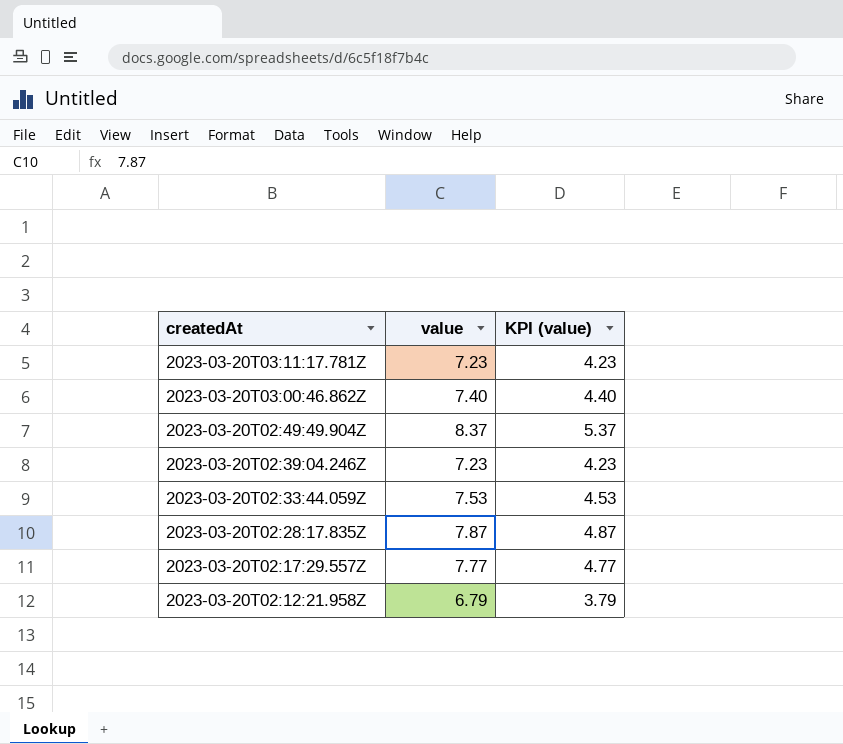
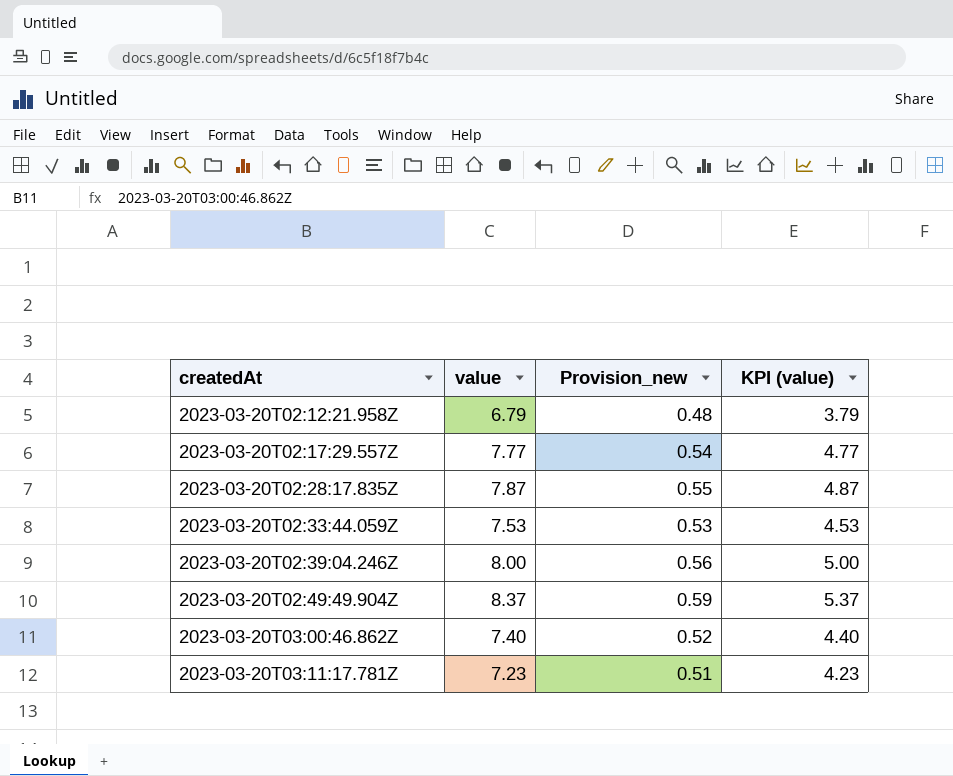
row order: createdAt descending -> createdAt ascending
column Provision_new | formula: none -> [value] * 0.07
2023-03-20T02:39:04.246Z | value: 7.23 -> 8.00
2023-03-20T02:39:04.246Z | KPI (value): 4.23 -> 5.00

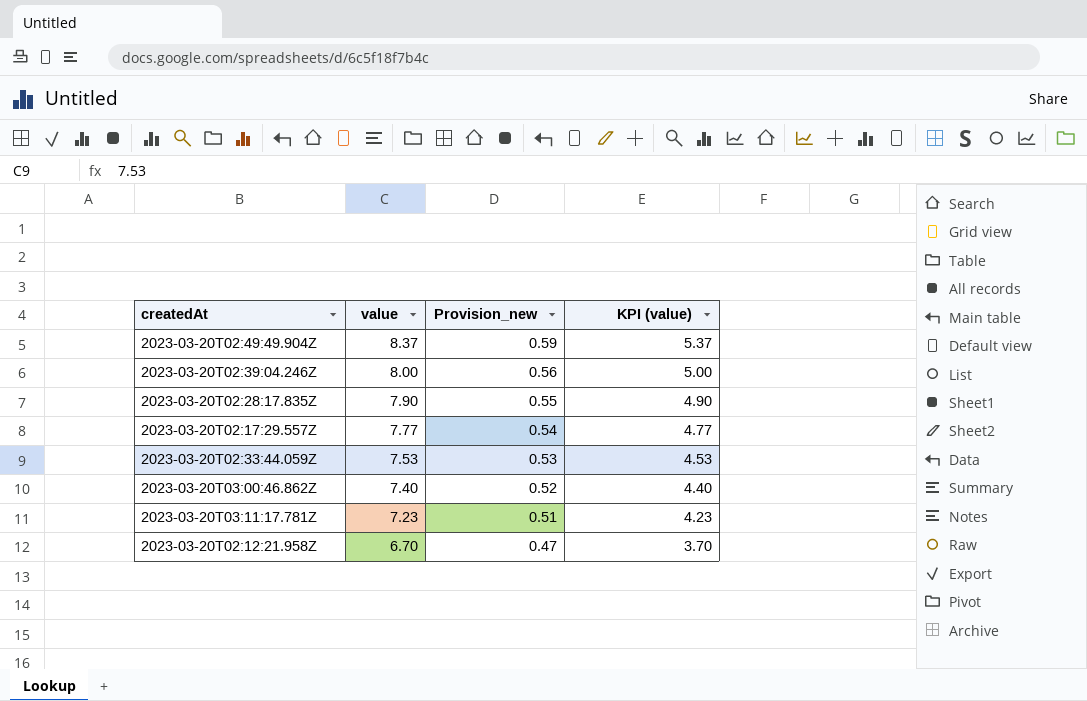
row order: createdAt ascending -> value descending
2023-03-20T02:28:17.835Z | value: 7.87 -> 7.90
2023-03-20T02:28:17.835Z | KPI (value): 4.87 -> 4.90
2023-03-20T02:12:21.958Z | value: 6.79 -> 6.70
2023-03-20T02:12:21.958Z | Provision_new: 0.48 -> 0.47
2023-03-20T02:12:21.958Z | KPI (value): 3.79 -> 3.70

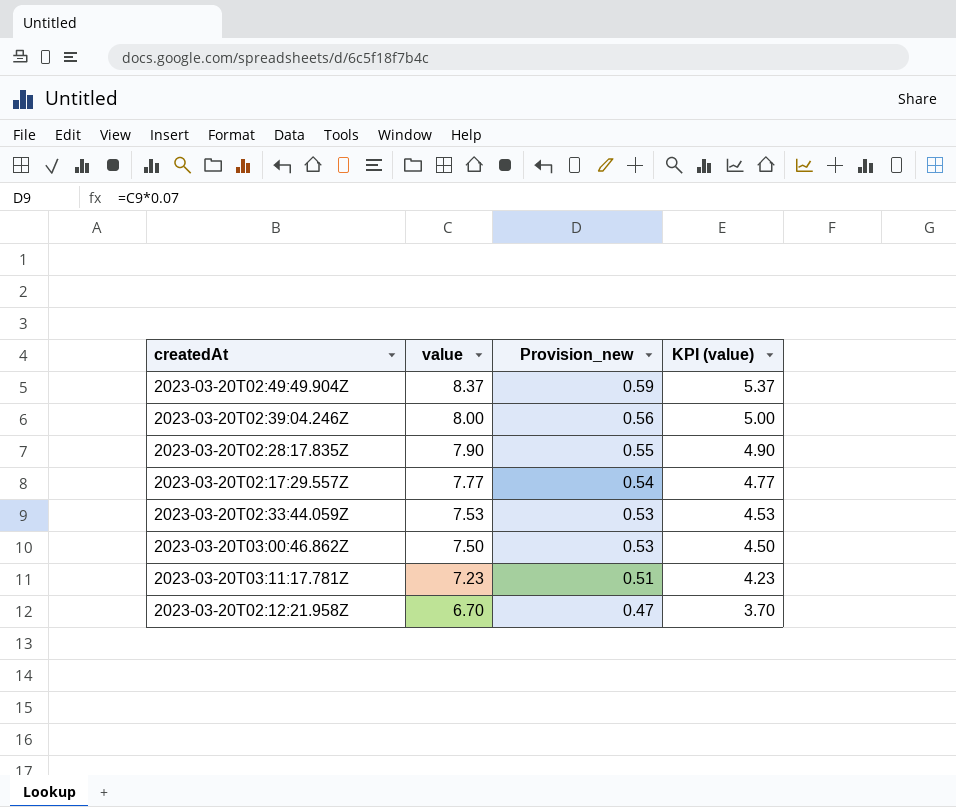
2023-03-20T03:00:46.862Z | value: 7.40 -> 7.50
2023-03-20T03:00:46.862Z | Provision_new: 0.52 -> 0.53
2023-03-20T03:00:46.862Z | KPI (value): 4.40 -> 4.50

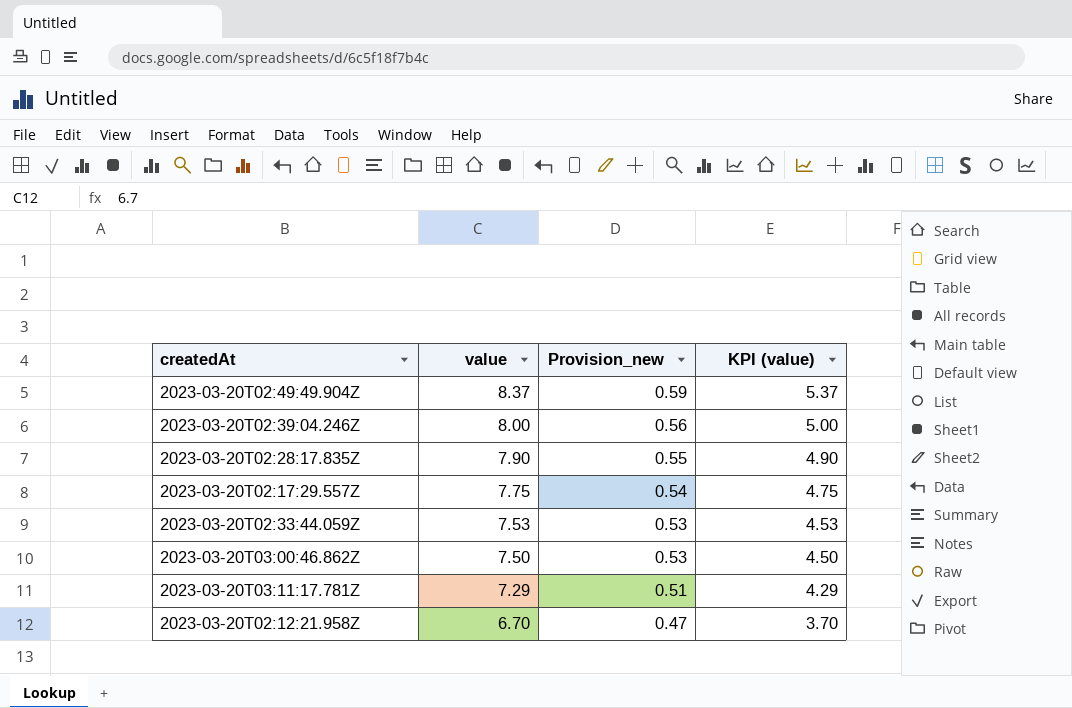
2023-03-20T02:17:29.557Z | value: 7.77 -> 7.75
2023-03-20T02:17:29.557Z | KPI (value): 4.77 -> 4.75
2023-03-20T03:11:17.781Z | value: 7.23 -> 7.29
2023-03-20T03:11:17.781Z | KPI (value): 4.23 -> 4.29

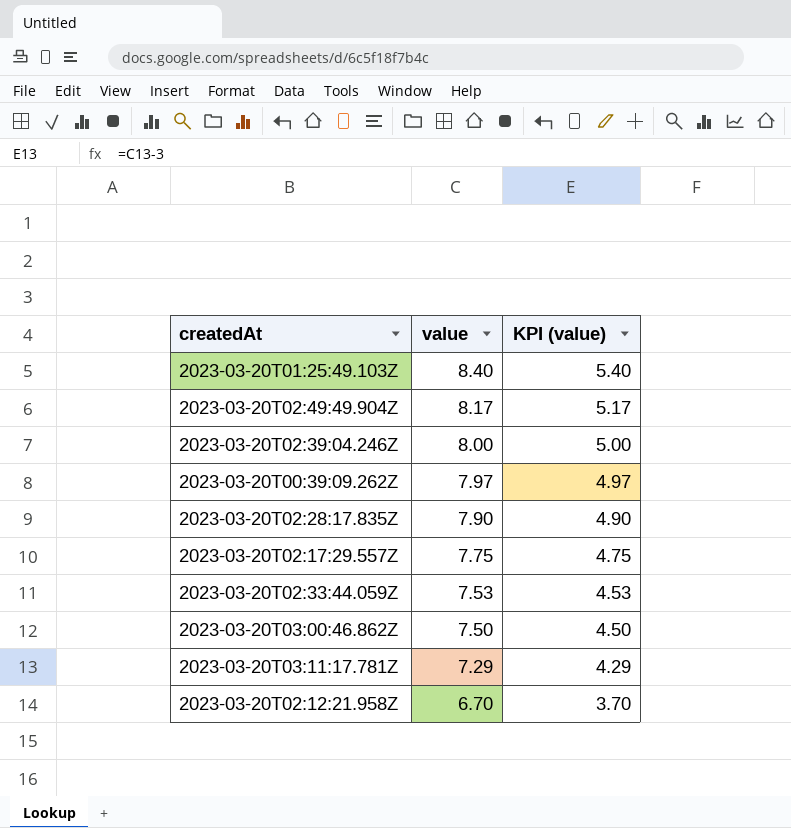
column Provision_new | formula: [value] * 0.07 -> none
row 2023-03-20T01:25:49.103Z: none -> 8.40 | 5.40
2023-03-20T02:49:49.904Z | value: 8.37 -> 8.17
2023-03-20T02:49:49.904Z | KPI (value): 5.37 -> 5.17
row 2023-03-20T00:39:09.262Z: none -> 7.97 | 4.97

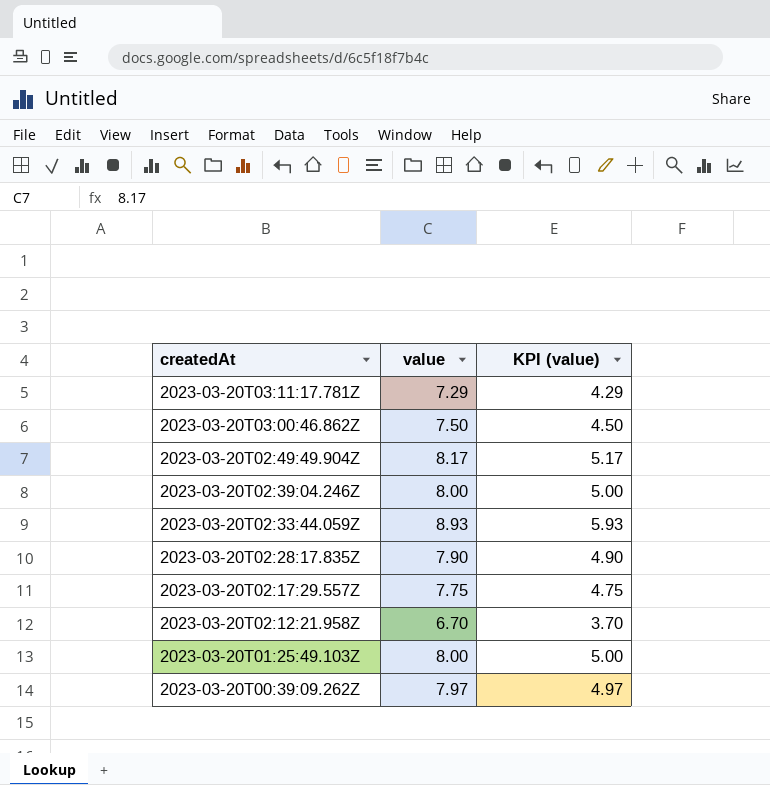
row order: value descending -> createdAt descending
2023-03-20T02:33:44.059Z | value: 7.53 -> 8.93
2023-03-20T02:33:44.059Z | KPI (value): 4.53 -> 5.93
2023-03-20T01:25:49.103Z | value: 8.40 -> 8.00
2023-03-20T01:25:49.103Z | KPI (value): 5.40 -> 5.00

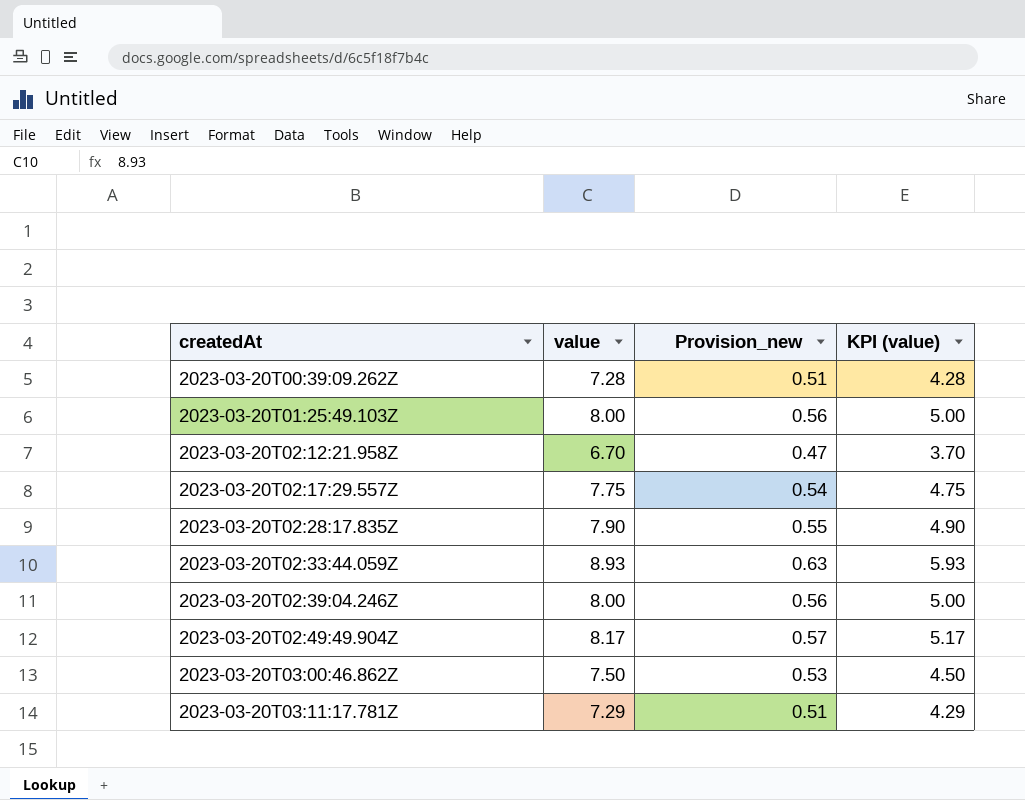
row order: createdAt descending -> createdAt ascending
column Provision_new | formula: none -> [value] * 0.07
2023-03-20T00:39:09.262Z | value: 7.97 -> 7.28
2023-03-20T00:39:09.262Z | KPI (value): 4.97 -> 4.28

